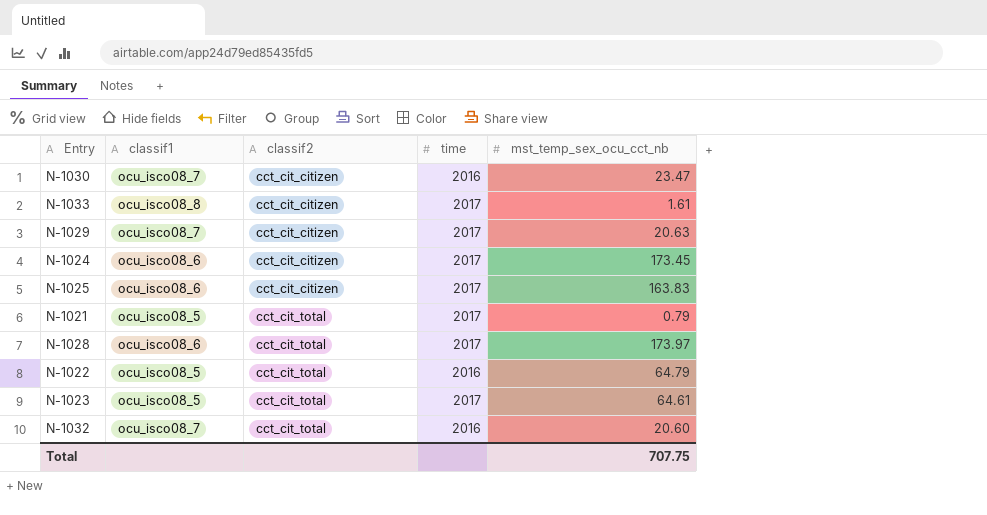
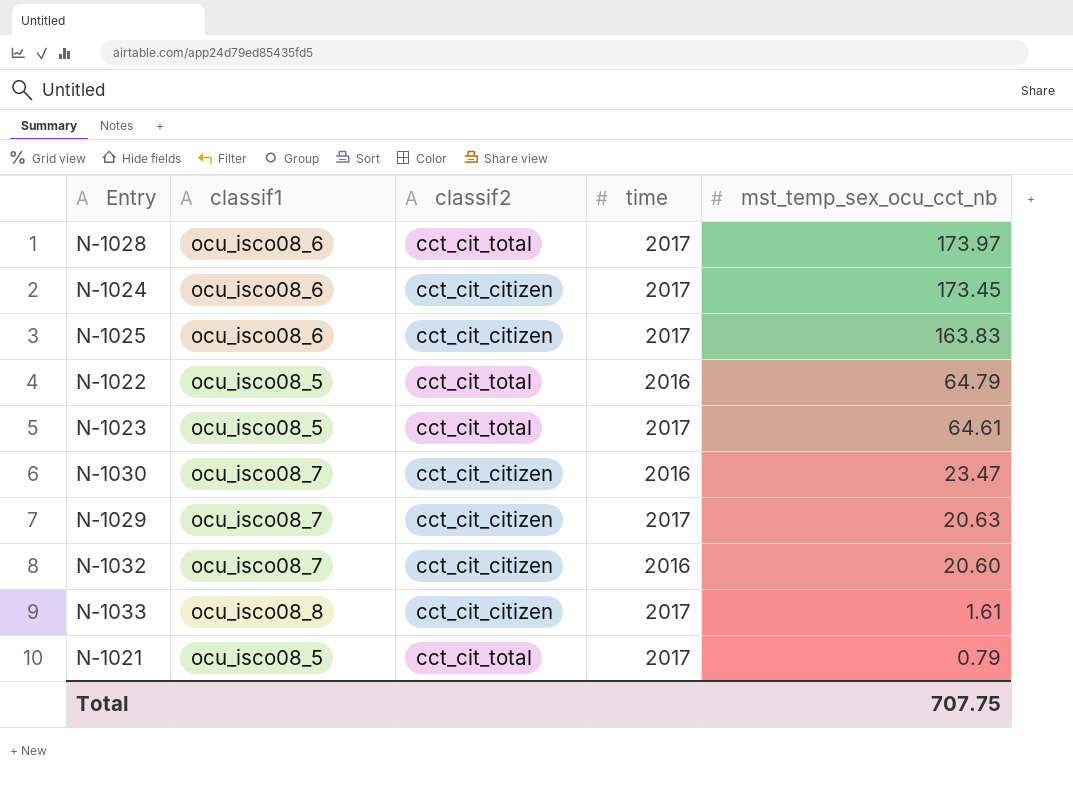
row order: classif2 ascending -> mst_temp_sex_ocu_cct_nb descending
N-1032 | classif2: cct_cit_total -> cct_cit_citizen

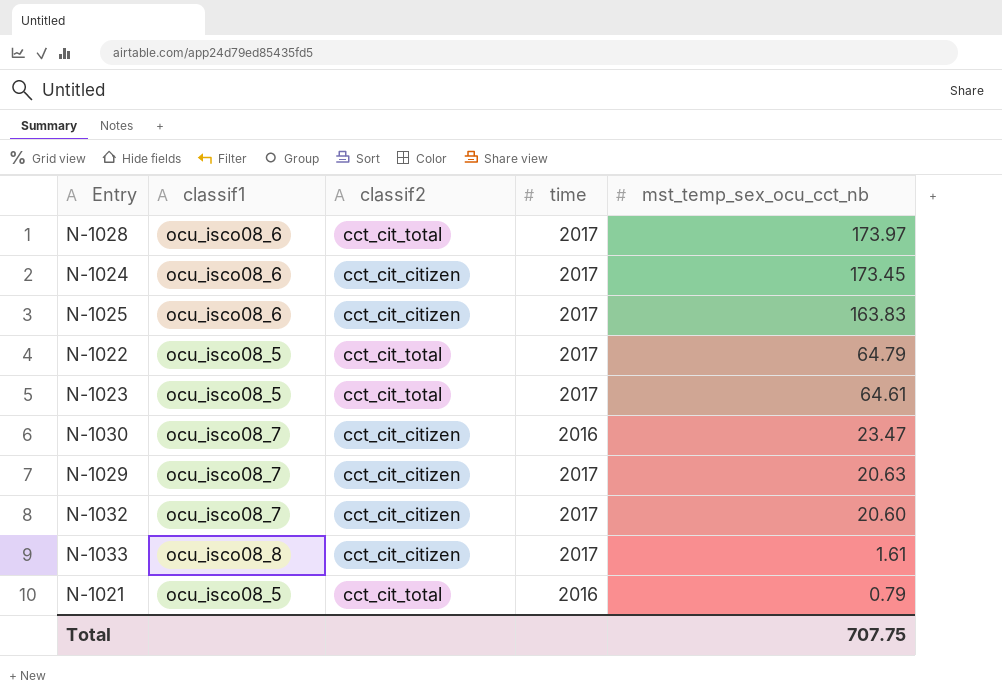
N-1022 | time: 2016 -> 2017
N-1032 | time: 2016 -> 2017
N-1021 | time: 2017 -> 2016

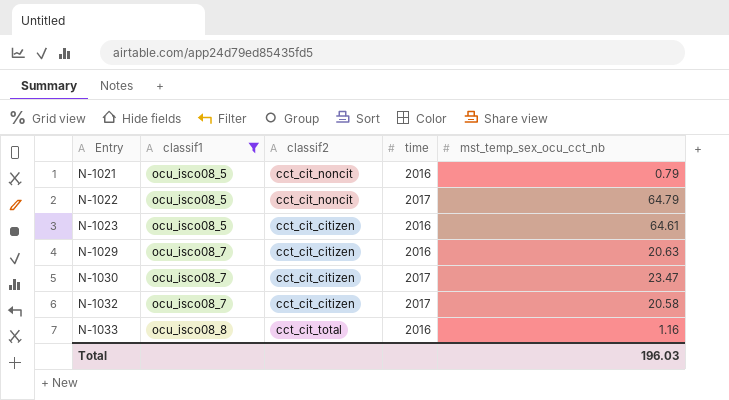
filter: none -> classif1 != ocu_isco08_6
row order: mst_temp_sex_ocu_cct_nb descending -> Entry ascending
N-1021 | classif2: cct_cit_total -> cct_cit_noncit
N-1022 | classif2: cct_cit_total -> cct_cit_noncit
N-1023 | classif2: cct_cit_total -> cct_cit_citizen
N-1023 | time: 2017 -> 2016
N-1029 | time: 2017 -> 2016
N-1030 | time: 2016 -> 2017
N-1032 | mst_temp_sex_ocu_cct_nb: 20.60 -> 20.58
N-1033 | classif2: cct_cit_citizen -> cct_cit_total
N-1033 | time: 2017 -> 2016
N-1033 | mst_temp_sex_ocu_cct_nb: 1.61 -> 1.16
Total | mst_temp_sex_ocu_cct_nb: 707.75 -> 196.03

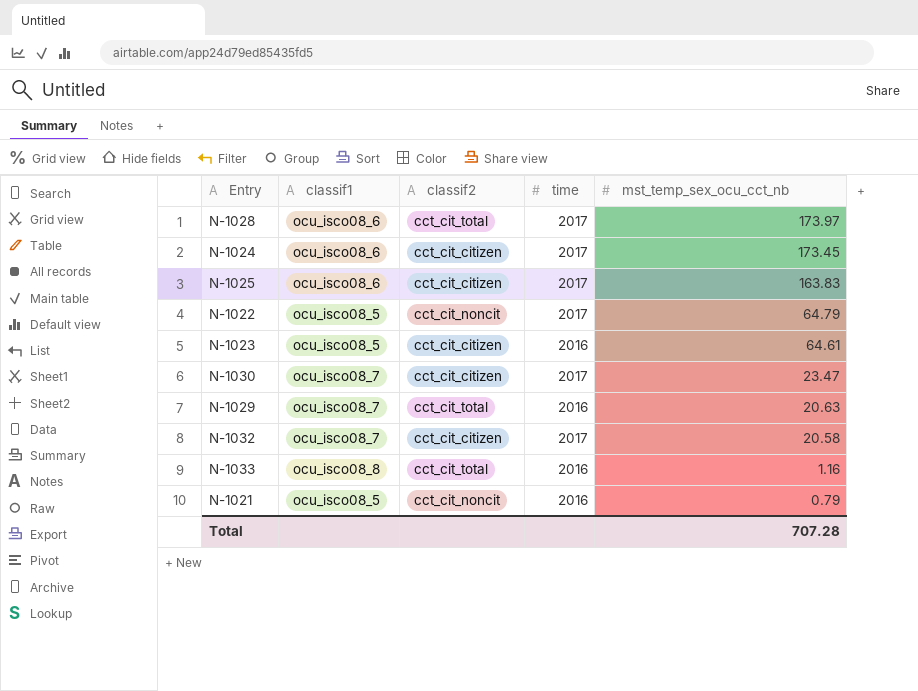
filter: classif1 != ocu_isco08_6 -> none
row order: Entry ascending -> mst_temp_sex_ocu_cct_nb descending
N-1029 | classif2: cct_cit_citizen -> cct_cit_total
Total | mst_temp_sex_ocu_cct_nb: 196.03 -> 707.28

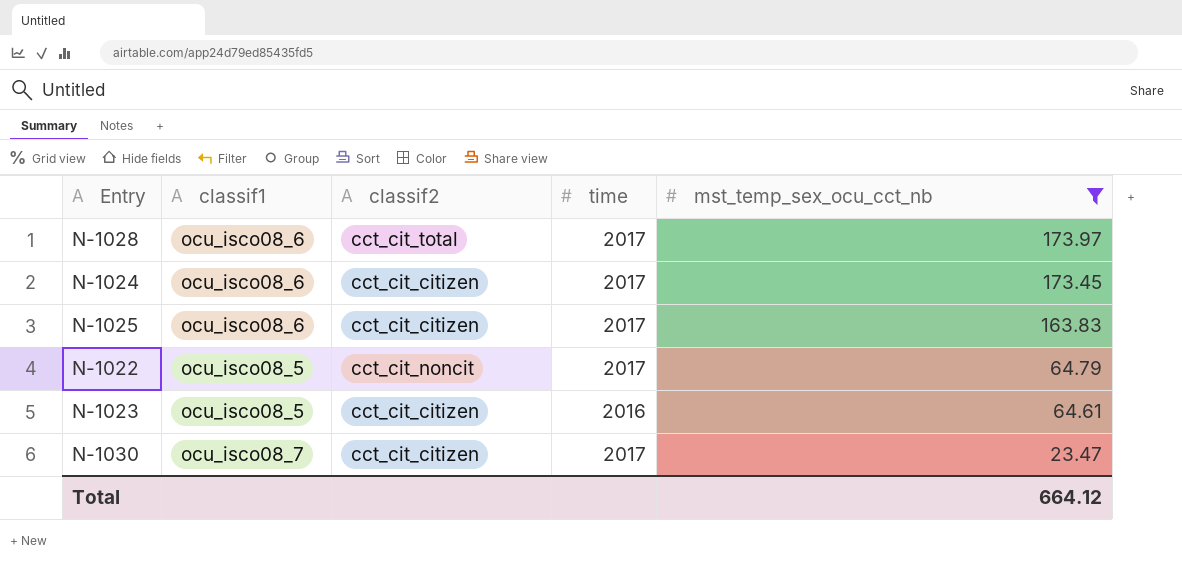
filter: none -> mst_temp_sex_ocu_cct_nb >= 23.47
Total | mst_temp_sex_ocu_cct_nb: 707.28 -> 664.12

